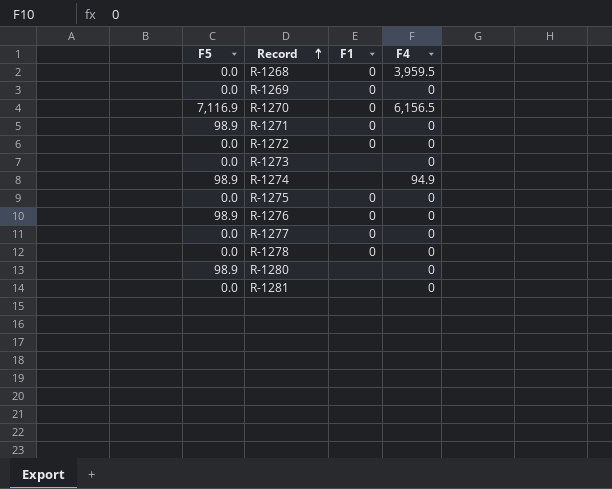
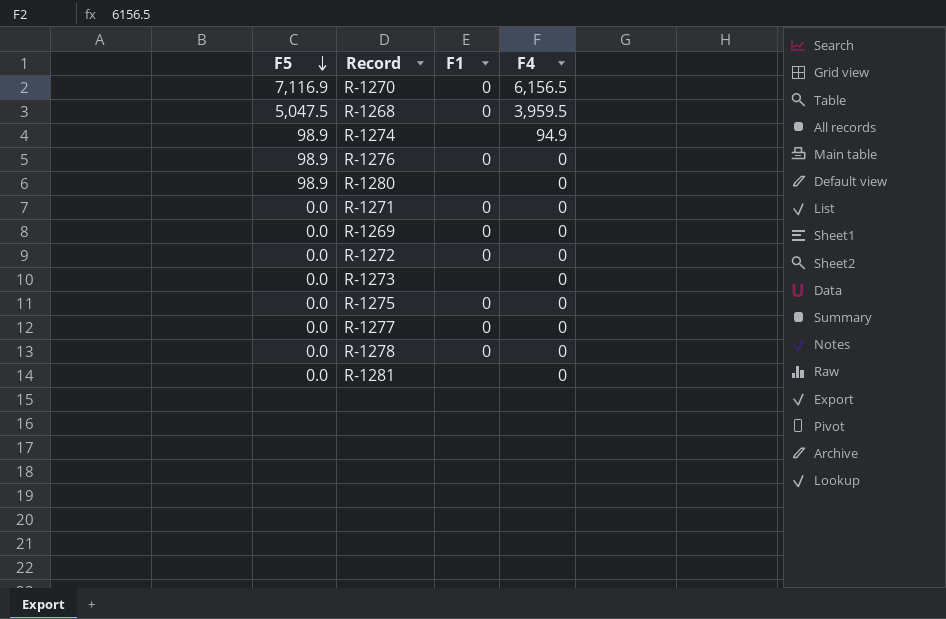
row order: Record ascending -> F5 descending
R-1268 | F5: 0.0 -> 5,047.5
R-1271 | F5: 98.9 -> 0.0

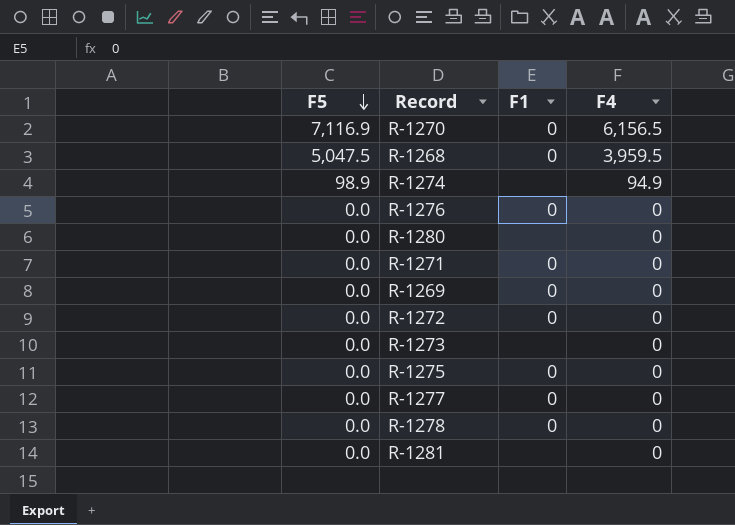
R-1276 | F5: 98.9 -> 0.0
R-1280 | F5: 98.9 -> 0.0

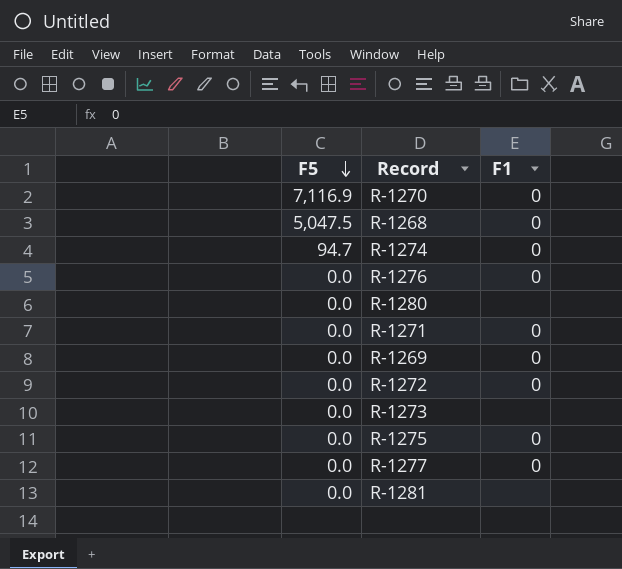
column F4 | position: 4 -> none
row R-1278: 0.0 | 0 | 0 -> none
R-1274 | F5: 98.9 -> 94.7
R-1274 | F1: none -> 0

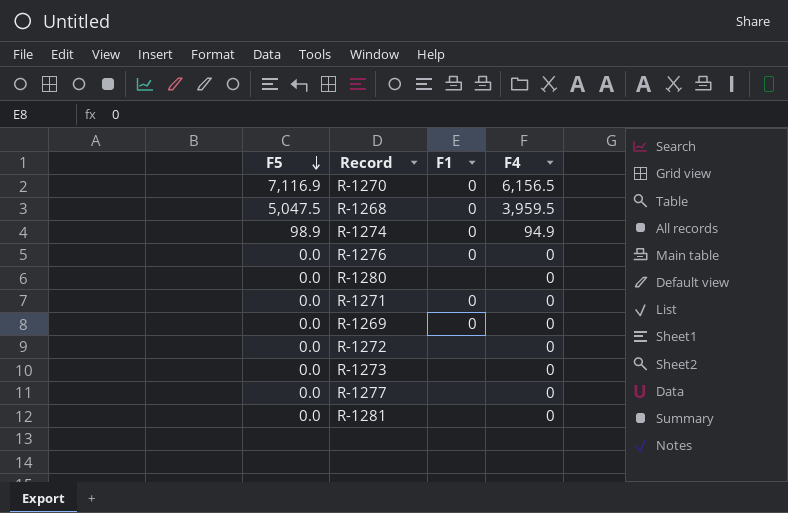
column F4 | position: none -> 4
row R-1275: 0.0 | 0 -> none
R-1274 | F5: 94.7 -> 98.9
R-1272 | F1: 0 -> none
R-1277 | F1: 0 -> none

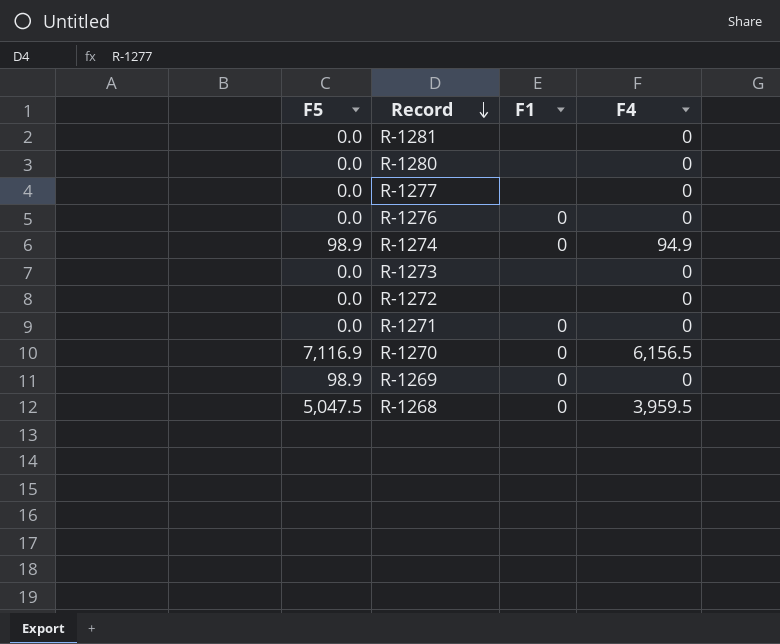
row order: F5 descending -> Record descending
R-1269 | F5: 0.0 -> 98.9

